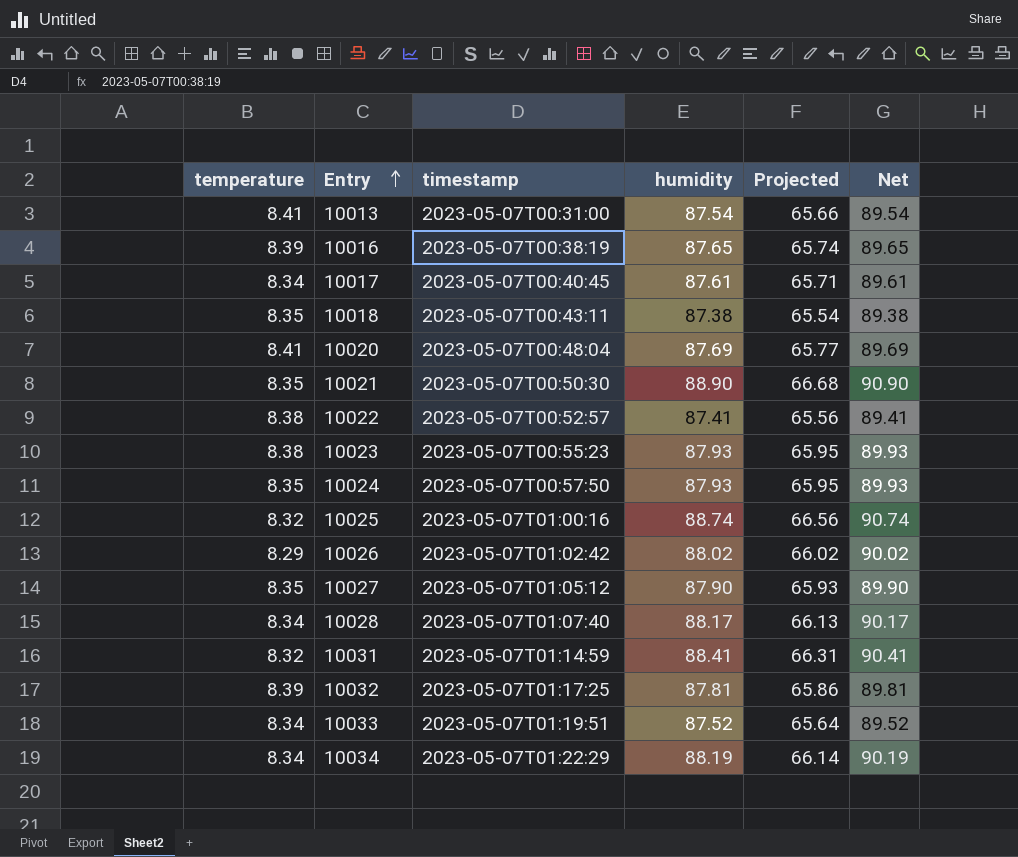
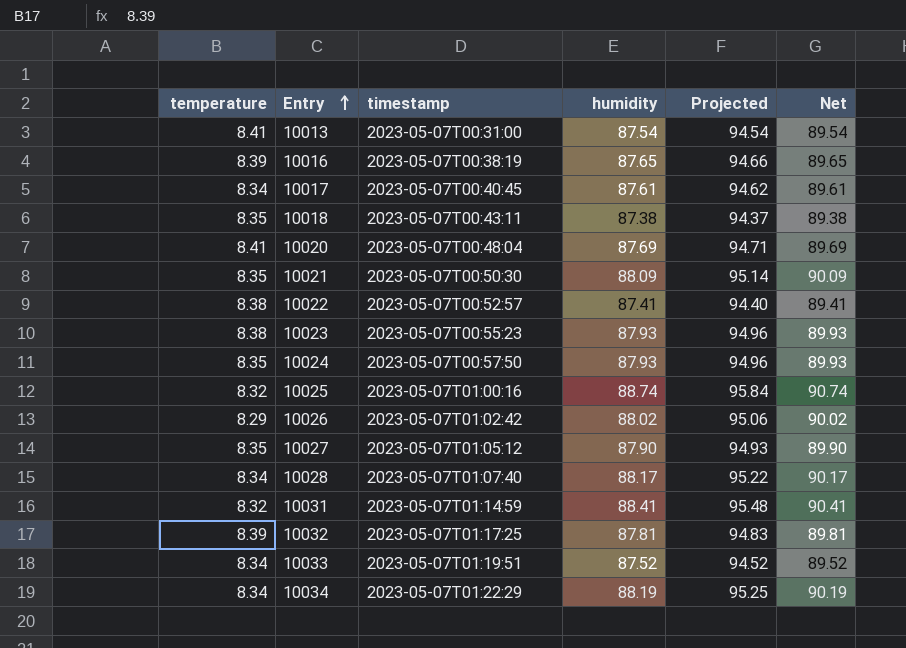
column Projected | formula: [humidity] * 0.75 -> [humidity] * 1.08
10021 | humidity: 88.90 -> 88.09
10021 | Net: 90.90 -> 90.09

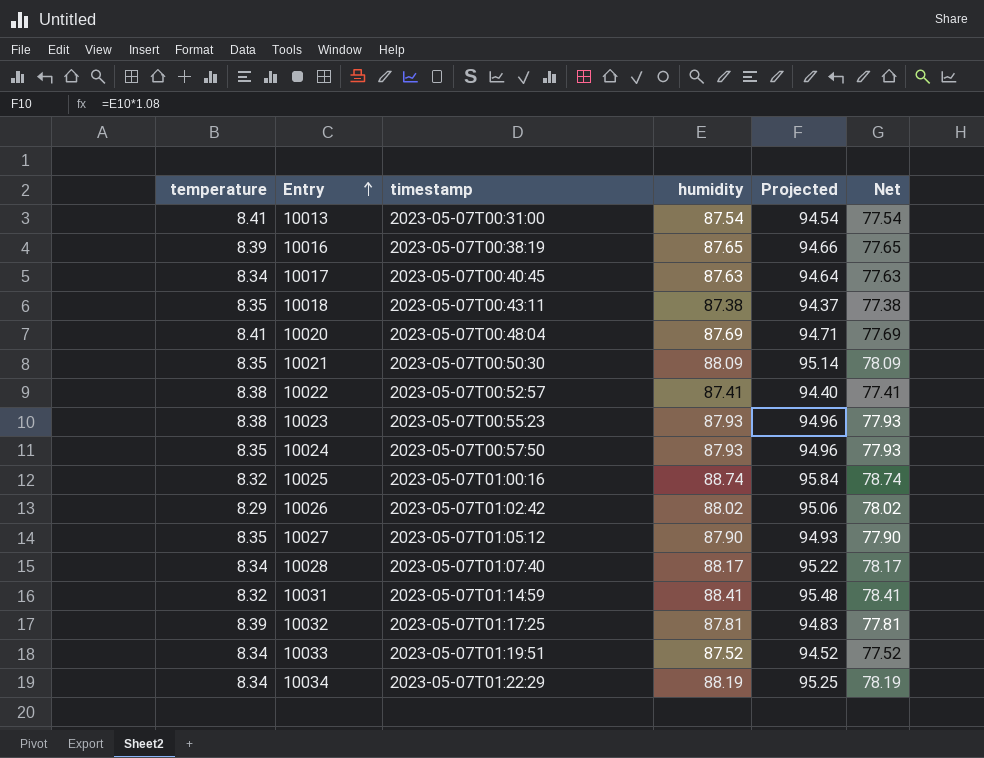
column Net | formula: [humidity] + 2 -> [humidity] - 10
10017 | humidity: 87.61 -> 87.63
10017 | Projected: 94.62 -> 94.64

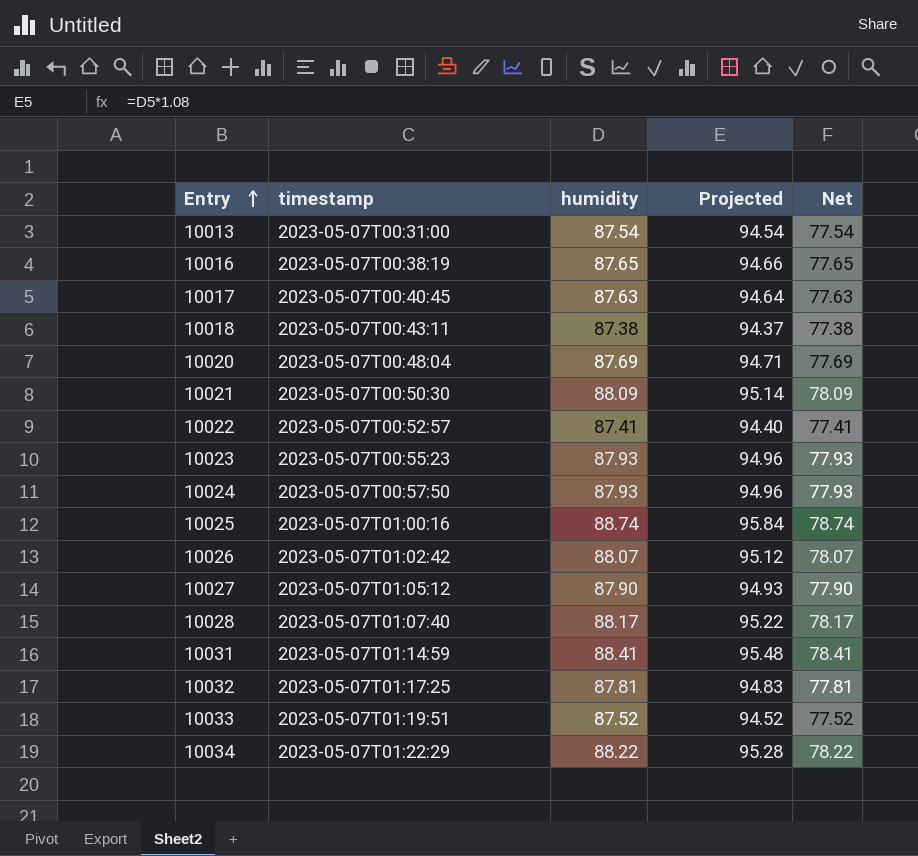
column temperature | position: 1 -> none
10026 | humidity: 88.02 -> 88.07
10026 | Projected: 95.06 -> 95.12
10026 | Net: 78.02 -> 78.07
10034 | humidity: 88.19 -> 88.22
10034 | Projected: 95.25 -> 95.28
10034 | Net: 78.19 -> 78.22

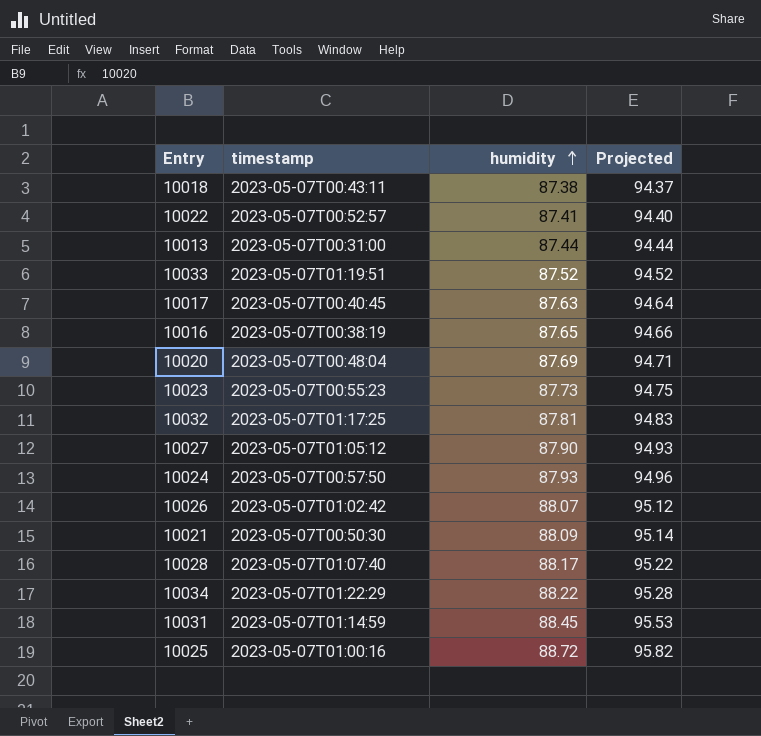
row order: Entry ascending -> humidity ascending
column Net | formula: [humidity] - 10 -> none
10013 | humidity: 87.54 -> 87.44
10013 | Projected: 94.54 -> 94.44
10023 | humidity: 87.93 -> 87.73
10023 | Projected: 94.96 -> 94.75
10031 | humidity: 88.41 -> 88.45
10031 | Projected: 95.48 -> 95.53
10025 | humidity: 88.74 -> 88.72
10025 | Projected: 95.84 -> 95.82

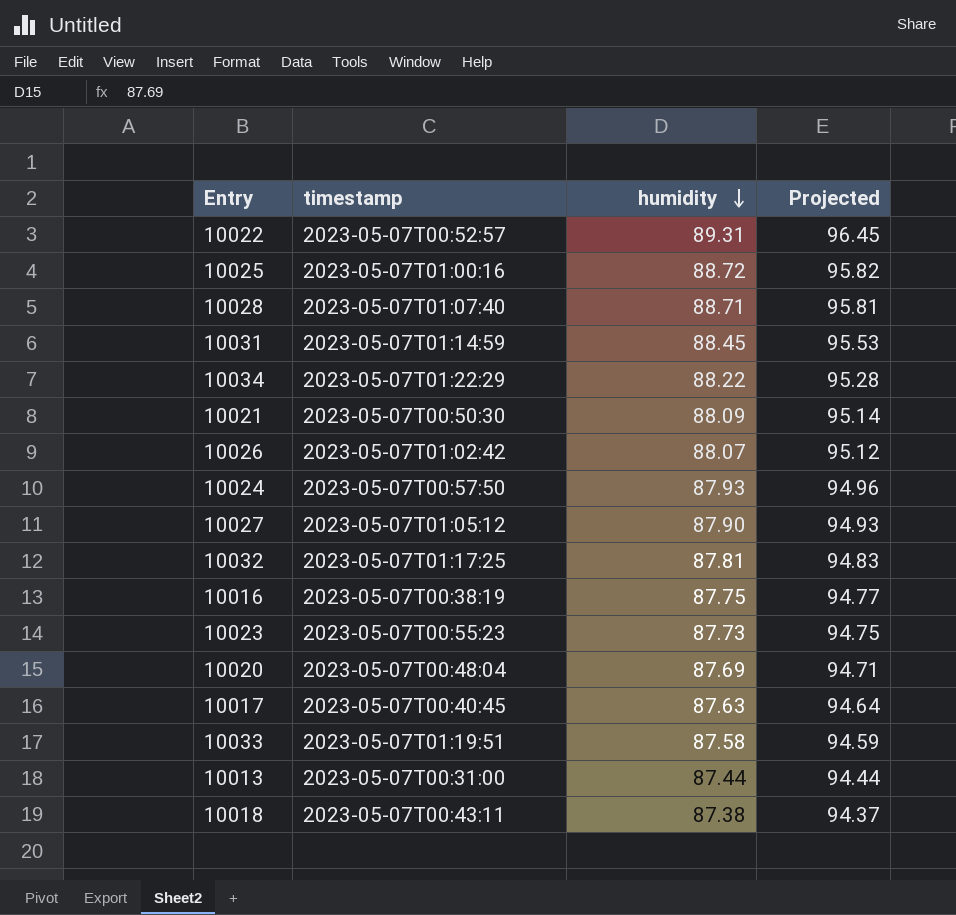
row order: humidity ascending -> humidity descending
10022 | humidity: 87.41 -> 89.31
10022 | Projected: 94.40 -> 96.45
10028 | humidity: 88.17 -> 88.71
10028 | Projected: 95.22 -> 95.81
10016 | humidity: 87.65 -> 87.75
10016 | Projected: 94.66 -> 94.77
10033 | humidity: 87.52 -> 87.58
10033 | Projected: 94.52 -> 94.59

